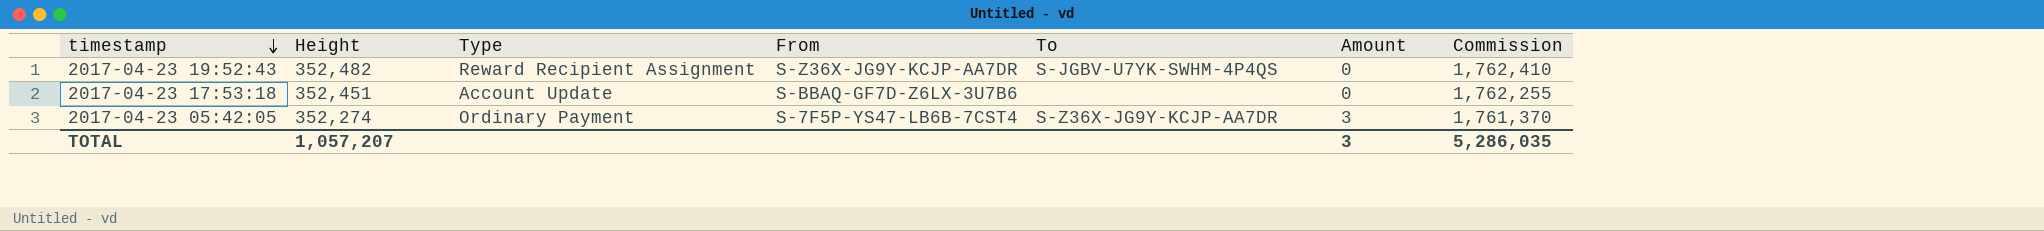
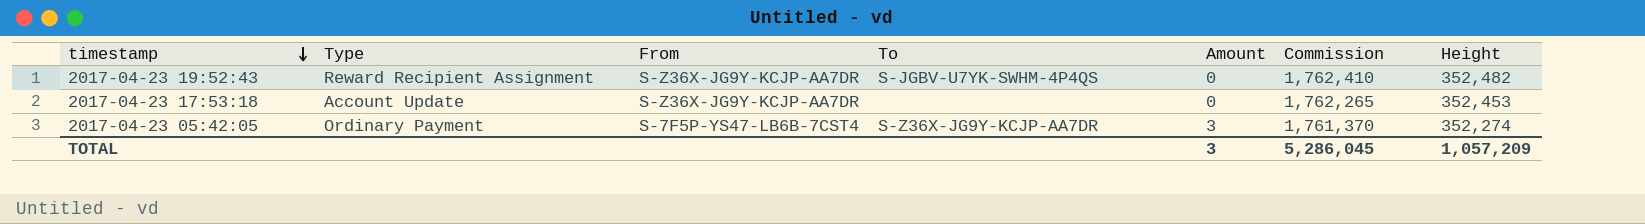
column Height | position: 2 -> 7
2017-04-23 17:53:18 | From: S-BBAQ-GF7D-Z6LX-3U7B6 -> S-Z36X-JG9Y-KCJP-AA7DR
2017-04-23 17:53:18 | Commission: 1,762,255 -> 1,762,265
2017-04-23 17:53:18 | Height: 352,451 -> 352,453
TOTAL | Commission: 5,286,035 -> 5,286,045
TOTAL | Height: 1,057,207 -> 1,057,209

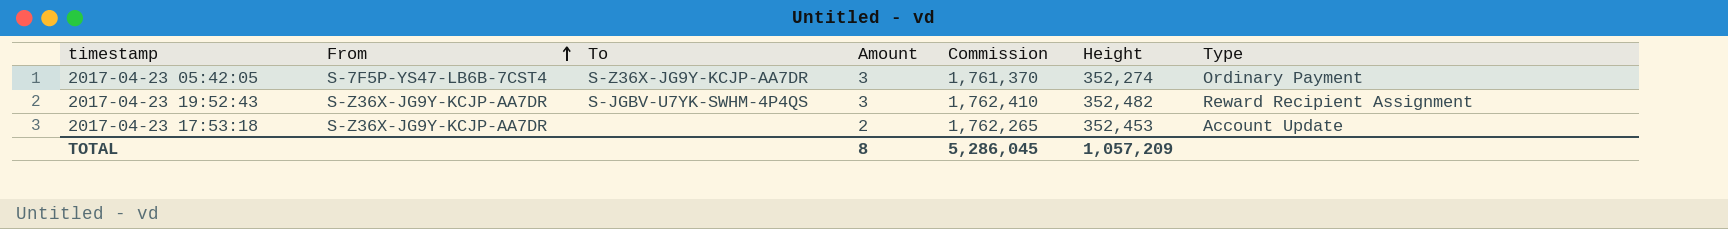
row order: timestamp descending -> From ascending
column Type | position: 2 -> 7
2017-04-23 19:52:43 | Amount: 0 -> 3
2017-04-23 17:53:18 | Amount: 0 -> 2
TOTAL | Amount: 3 -> 8

